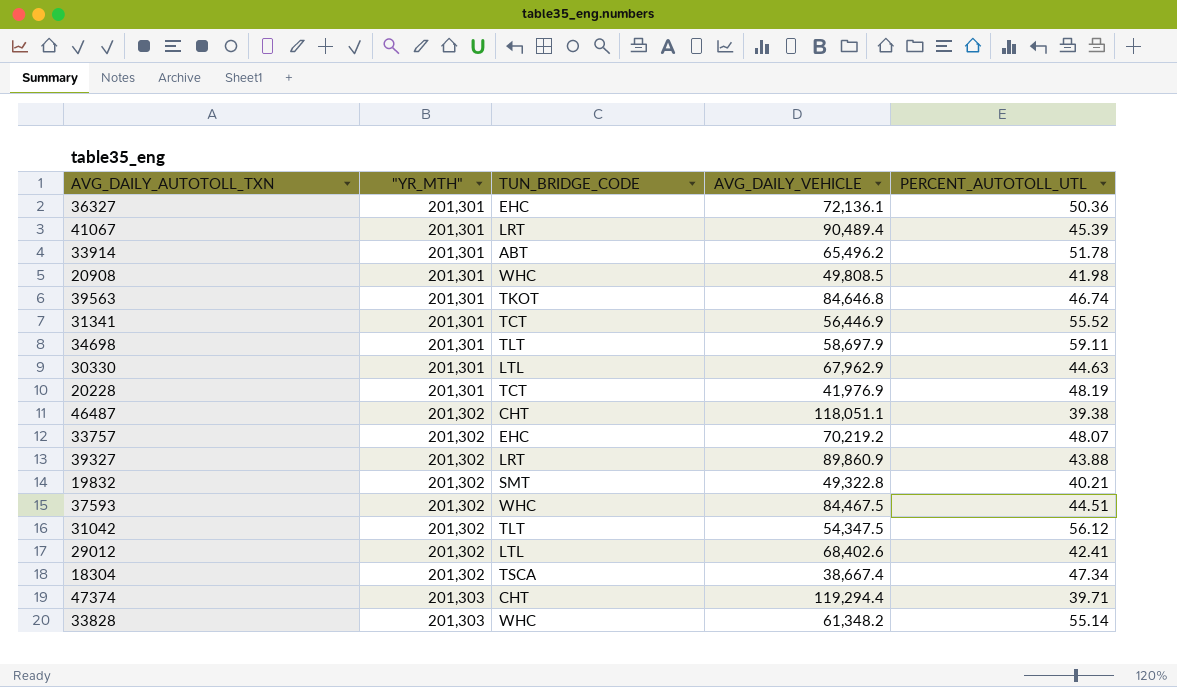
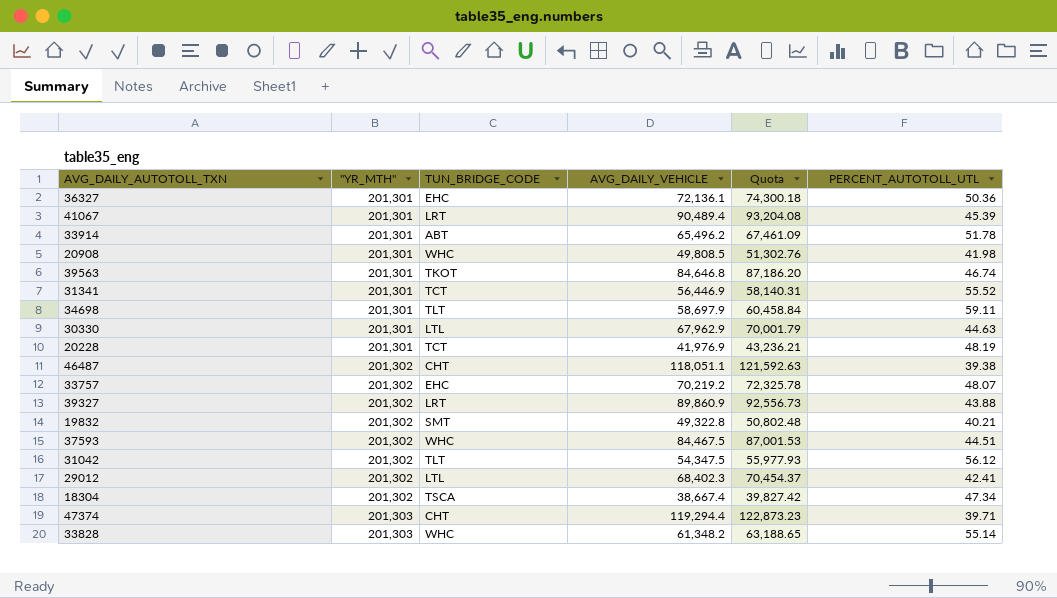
column Quota | formula: none -> [AVG_DAILY_VEHICLE] * 1.03
29012 | AVG_DAILY_VEHICLE: 68,402.6 -> 68,402.3

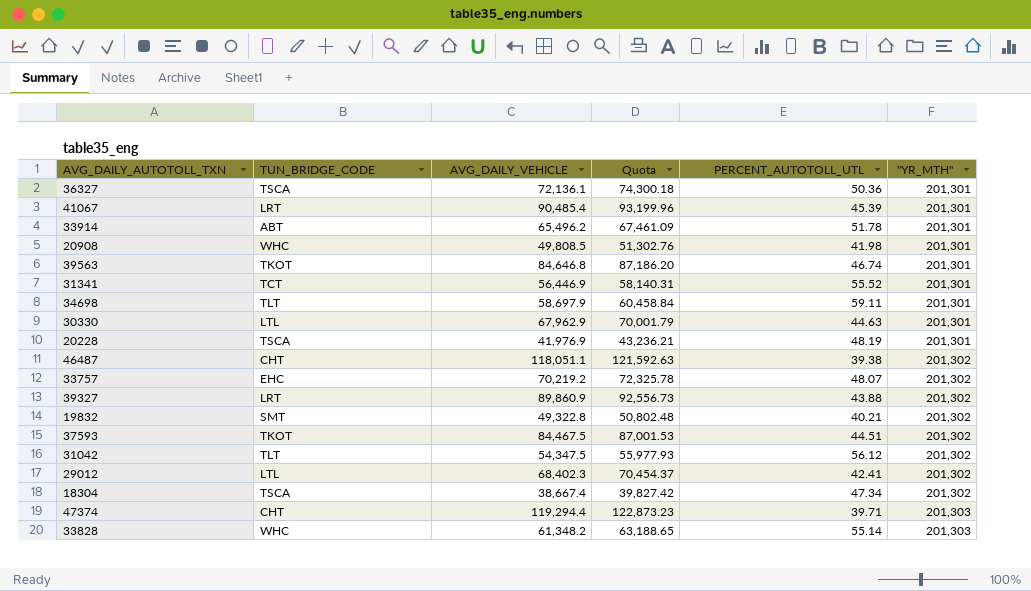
column "YR_MTH" | position: 2 -> 6
36327 | TUN_BRIDGE_CODE: EHC -> TSCA
41067 | AVG_DAILY_VEHICLE: 90,489.4 -> 90,485.4
41067 | Quota: 93,204.08 -> 93,199.96
20228 | TUN_BRIDGE_CODE: TCT -> TSCA
37593 | TUN_BRIDGE_CODE: WHC -> TKOT

